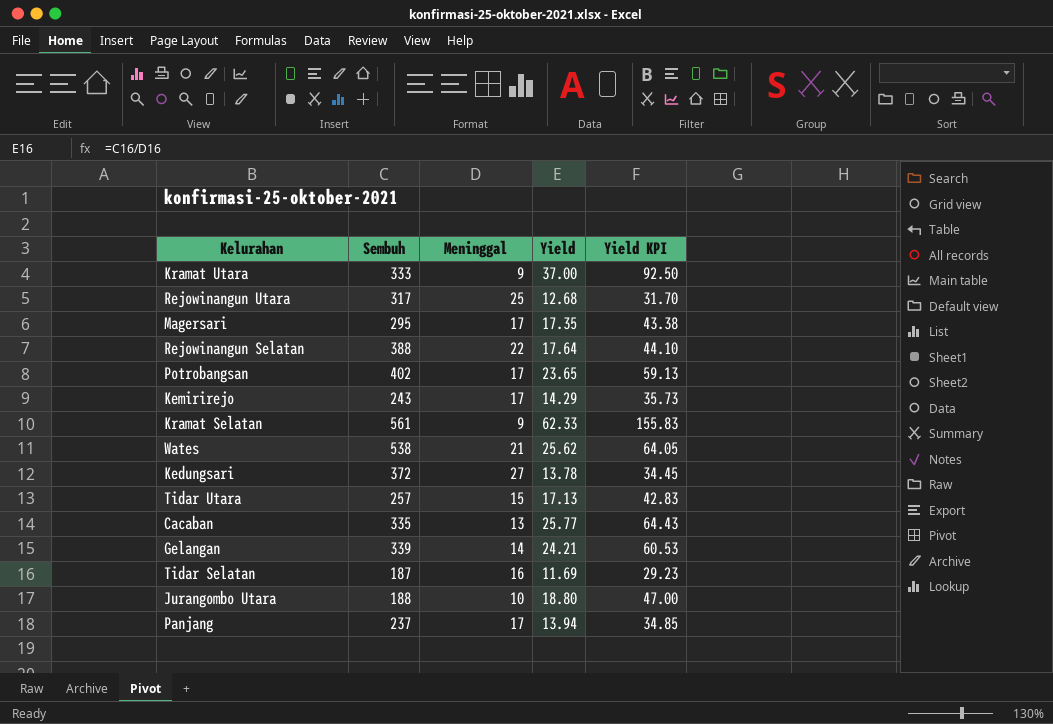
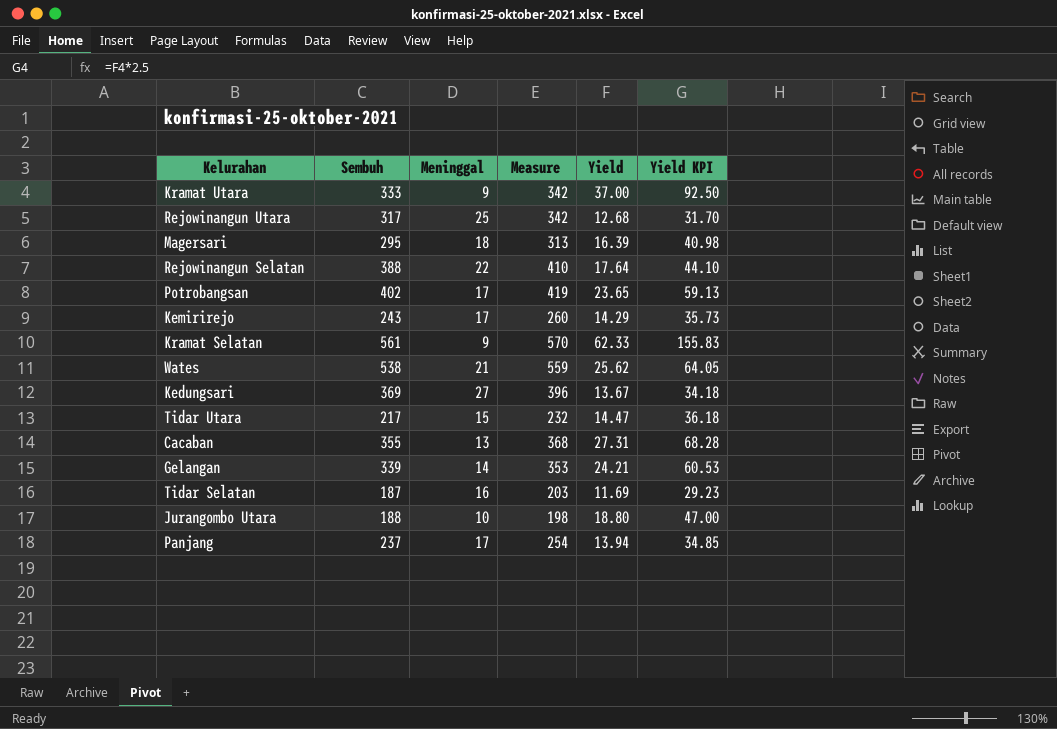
column Measure | formula: none -> [Sembuh] + [Meninggal]
Magersari | Meninggal: 17 -> 18
Magersari | Yield: 17.35 -> 16.39
Magersari | Yield KPI: 43.38 -> 40.98
Kedungsari | Sembuh: 372 -> 369
Kedungsari | Yield: 13.78 -> 13.67
Kedungsari | Yield KPI: 34.45 -> 34.18
Tidar Utara | Sembuh: 257 -> 217
Tidar Utara | Yield: 17.13 -> 14.47
Tidar Utara | Yield KPI: 42.83 -> 36.18
Cacaban | Sembuh: 335 -> 355
Cacaban | Yield: 25.77 -> 27.31
Cacaban | Yield KPI: 64.43 -> 68.28

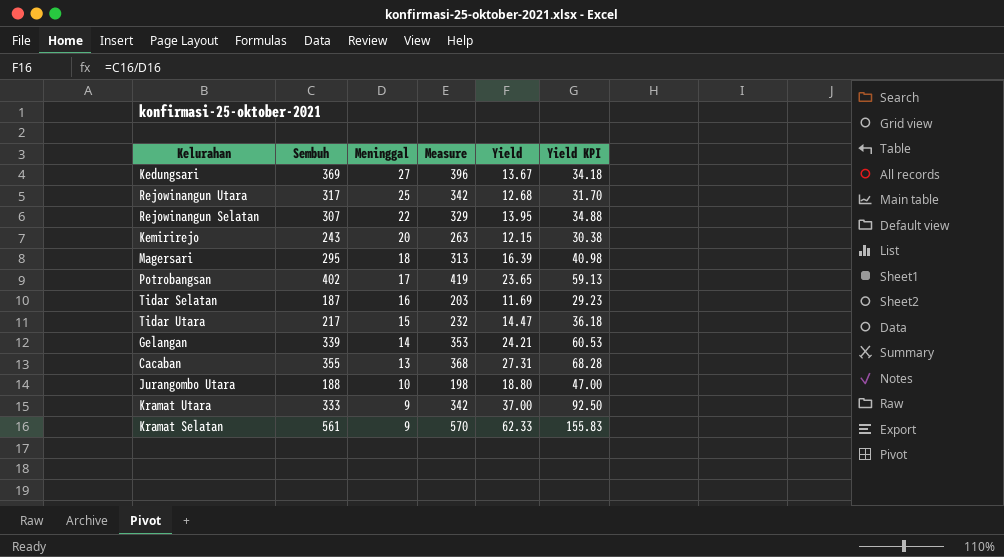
row order: none -> Meninggal descending
row Wates: 538 | 21 | 559 | 25.62 | 64.05 -> none
row Panjang: 237 | 17 | 254 | 13.94 | 34.85 -> none
Rejowinangun Selatan | Sembuh: 388 -> 307
Rejowinangun Selatan | Measure: 410 -> 329
Rejowinangun Selatan | Yield: 17.64 -> 13.95
Rejowinangun Selatan | Yield KPI: 44.10 -> 34.88
Kemirirejo | Meninggal: 17 -> 20
Kemirirejo | Measure: 260 -> 263
Kemirirejo | Yield: 14.29 -> 12.15
Kemirirejo | Yield KPI: 35.73 -> 30.38

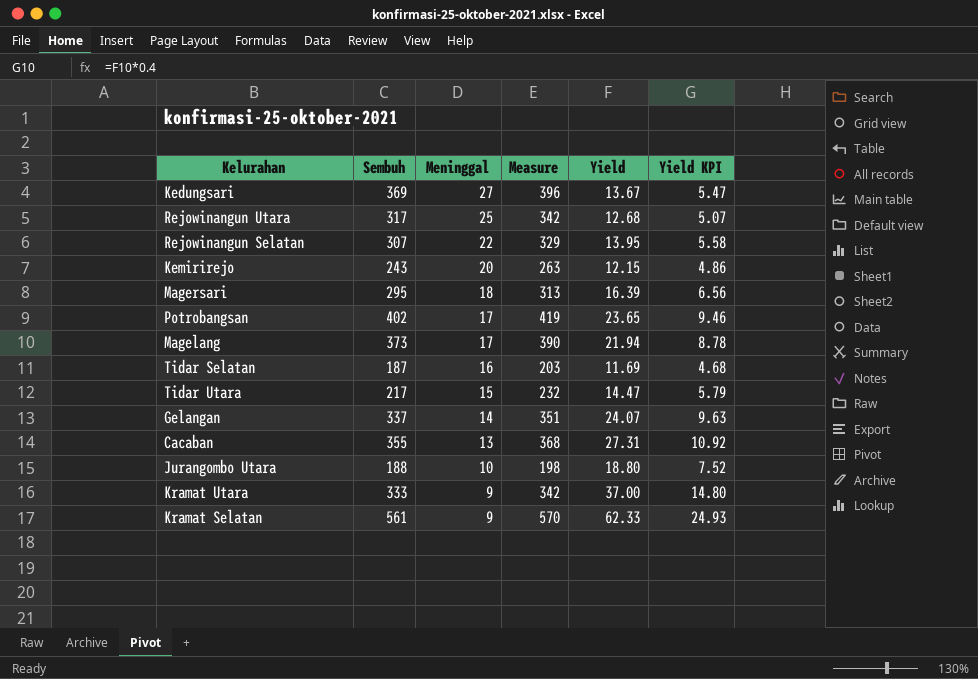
column Yield KPI | formula: [Yield] * 2.5 -> [Yield] * 0.4
row Magelang: none -> 373 | 17 | 390 | 21.94 | 8.78
Gelangan | Sembuh: 339 -> 337
Gelangan | Measure: 353 -> 351
Gelangan | Yield: 24.21 -> 24.07

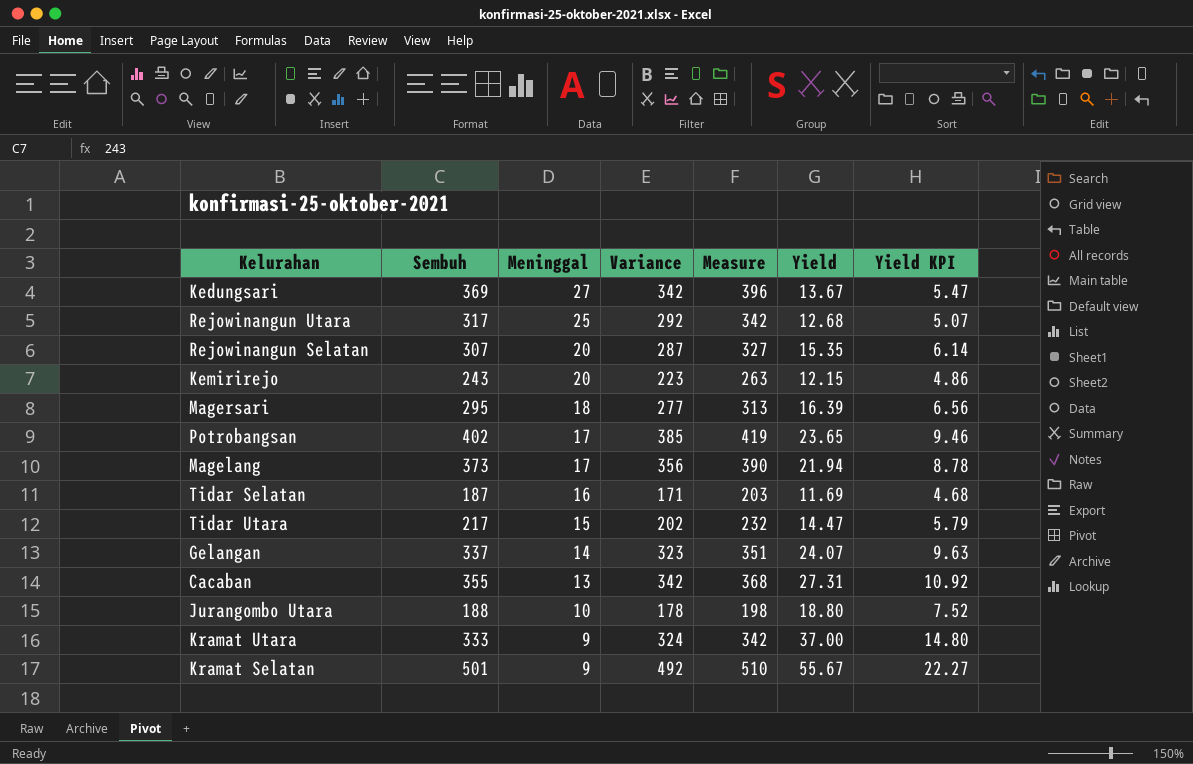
column Variance | formula: none -> [Sembuh] - [Meninggal]
Rejowinangun Selatan | Meninggal: 22 -> 20
Rejowinangun Selatan | Measure: 329 -> 327
Rejowinangun Selatan | Yield: 13.95 -> 15.35
Rejowinangun Selatan | Yield KPI: 5.58 -> 6.14
Kramat Selatan | Sembuh: 561 -> 501
Kramat Selatan | Measure: 570 -> 510
Kramat Selatan | Yield: 62.33 -> 55.67
Kramat Selatan | Yield KPI: 24.93 -> 22.27

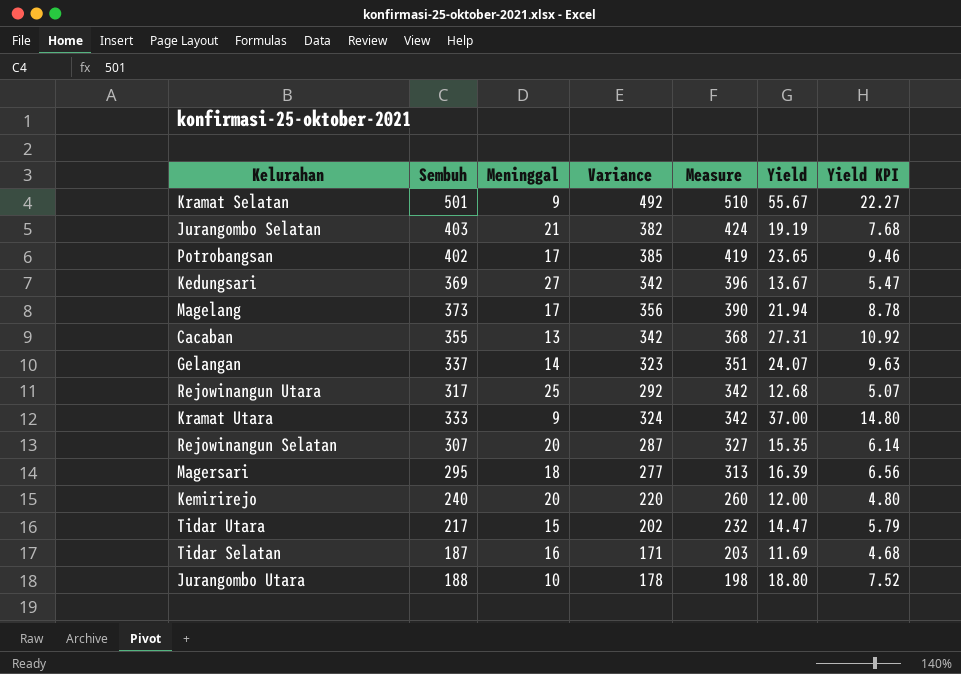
row order: Meninggal descending -> Measure descending
row Jurangombo Selatan: none -> 403 | 21 | 382 | 424 | 19.19 | 7.68
Kemirirejo | Sembuh: 243 -> 240
Kemirirejo | Variance: 223 -> 220
Kemirirejo | Measure: 263 -> 260
Kemirirejo | Yield: 12.15 -> 12.00
Kemirirejo | Yield KPI: 4.86 -> 4.80

